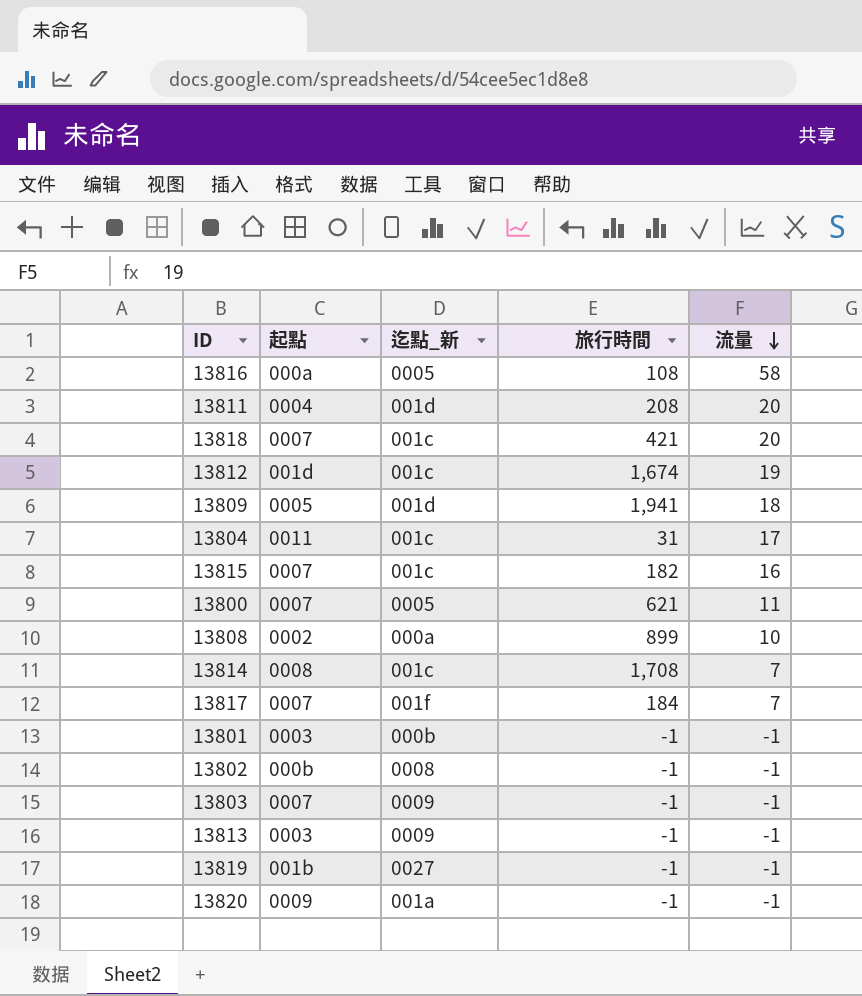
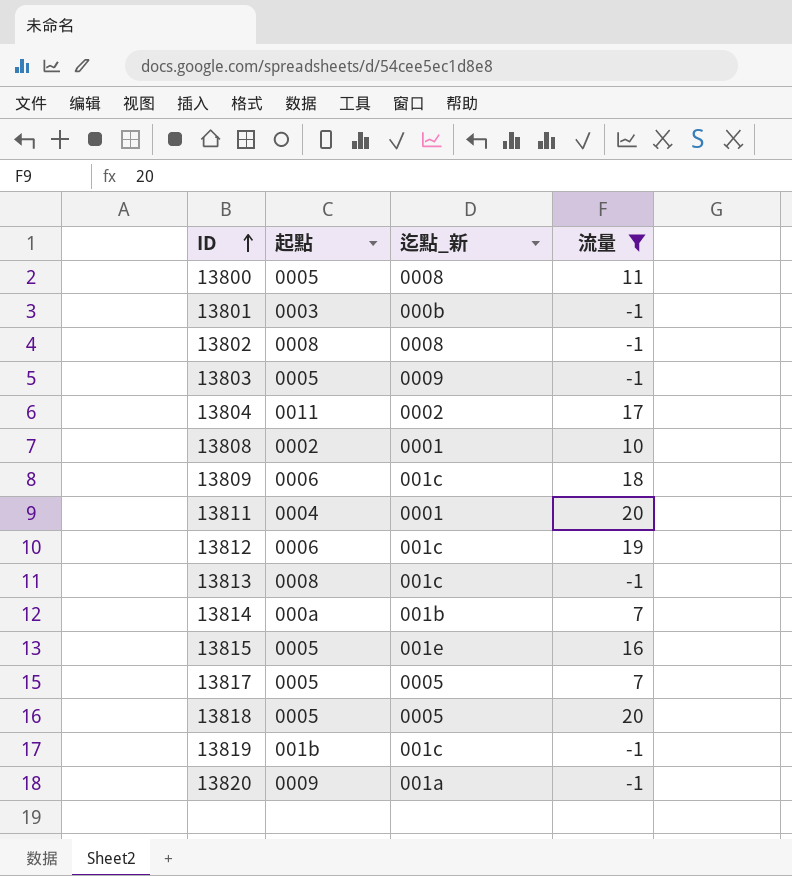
filter: none -> 流量 != 58
row order: 流量 descending -> ID ascending
column 旅行時間 | position: 4 -> none
13800 | 起點: 0007 -> 0005
13800 | 迄點_新: 0005 -> 0008
13802 | 起點: 000b -> 0008
13803 | 起點: 0007 -> 0005
13804 | 迄點_新: 001c -> 0002
13808 | 迄點_新: 000a -> 0001
13809 | 起點: 0005 -> 0006
13809 | 迄點_新: 001d -> 001c
13811 | 迄點_新: 001d -> 0001
13812 | 起點: 001d -> 0006
13813 | 起點: 0003 -> 0008
13813 | 迄點_新: 0009 -> 001c
13814 | 起點: 0008 -> 000a
13814 | 迄點_新: 001c -> 001b
13815 | 起點: 0007 -> 0005
13815 | 迄點_新: 001c -> 001e
13817 | 起點: 0007 -> 0005
13817 | 迄點_新: 001f -> 0005
13818 | 起點: 0007 -> 0005
13818 | 迄點_新: 001c -> 0005
13819 | 迄點_新: 0027 -> 001c

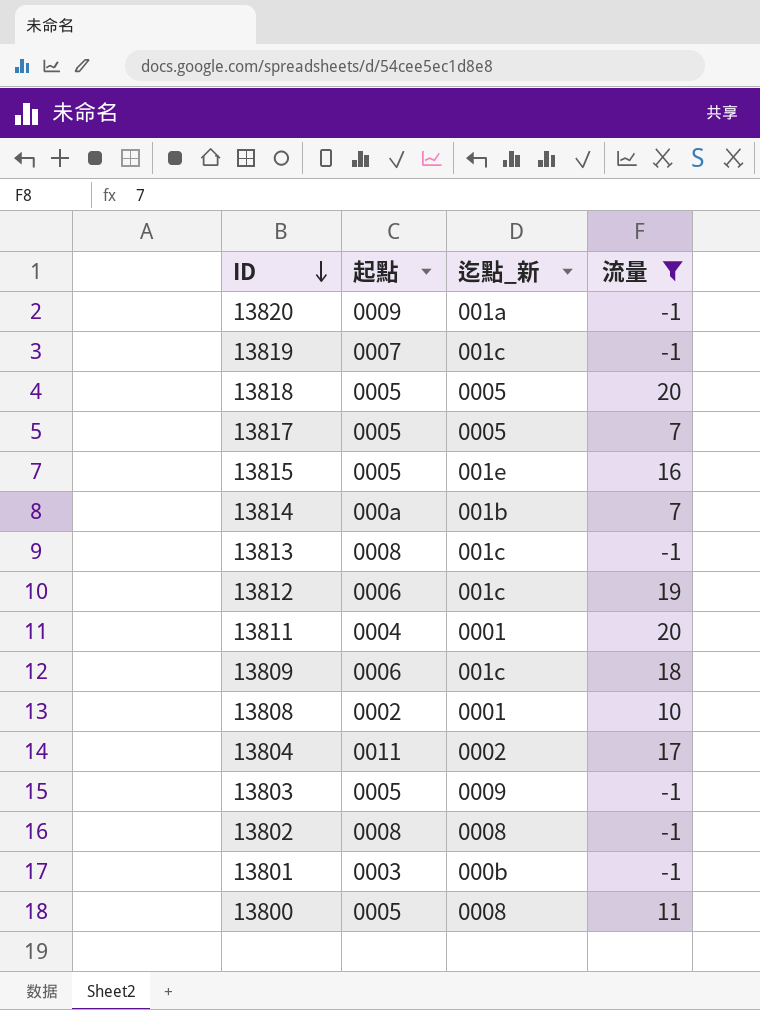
row order: ID ascending -> ID descending
13819 | 起點: 001b -> 0007

